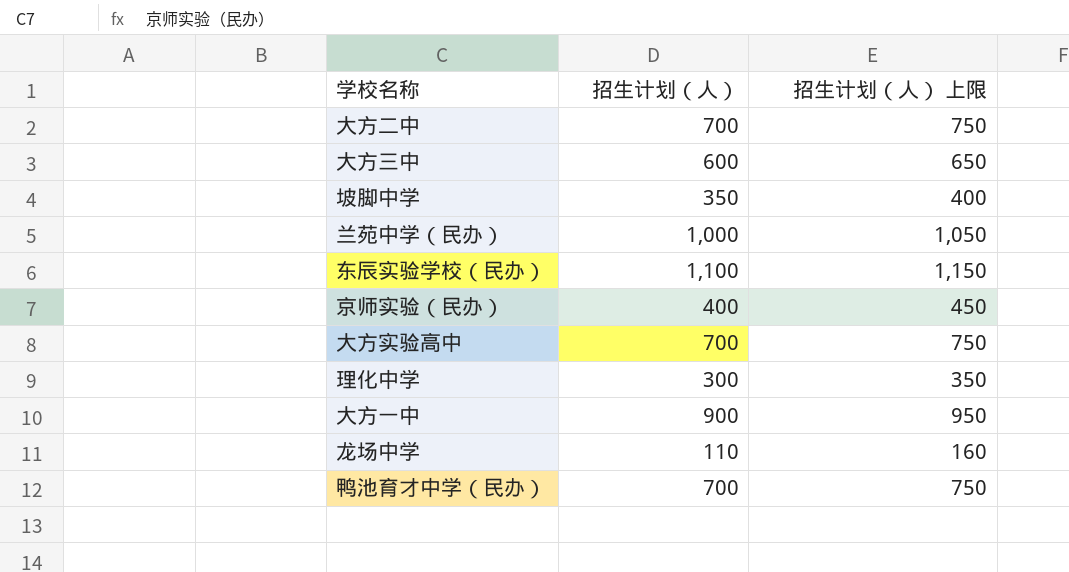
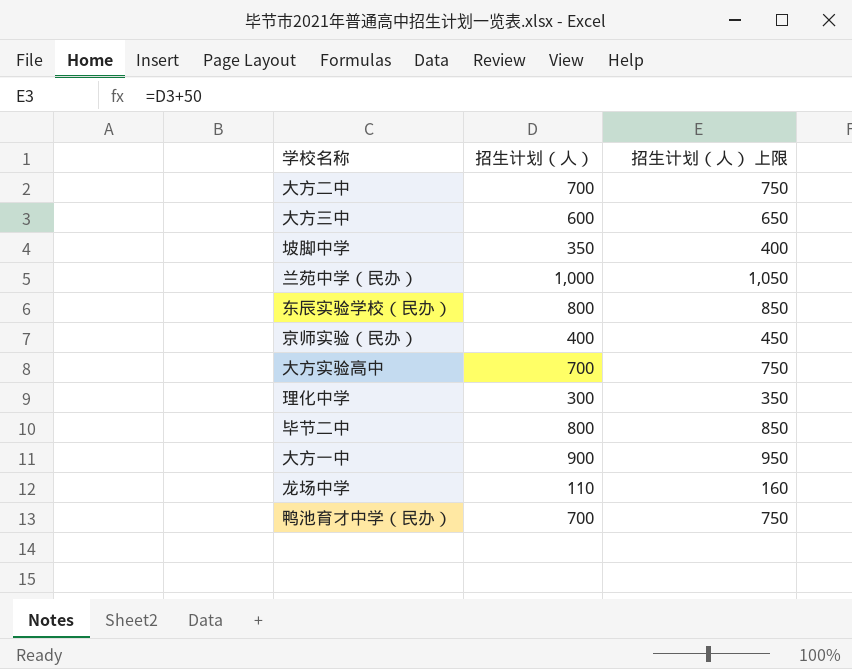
东辰实验学校（民办） | 招生计划（人）: 1,100 -> 800
东辰实验学校（民办） | 招生计划（人） 上限: 1,150 -> 850
row 毕节二中: none -> 800 | 850

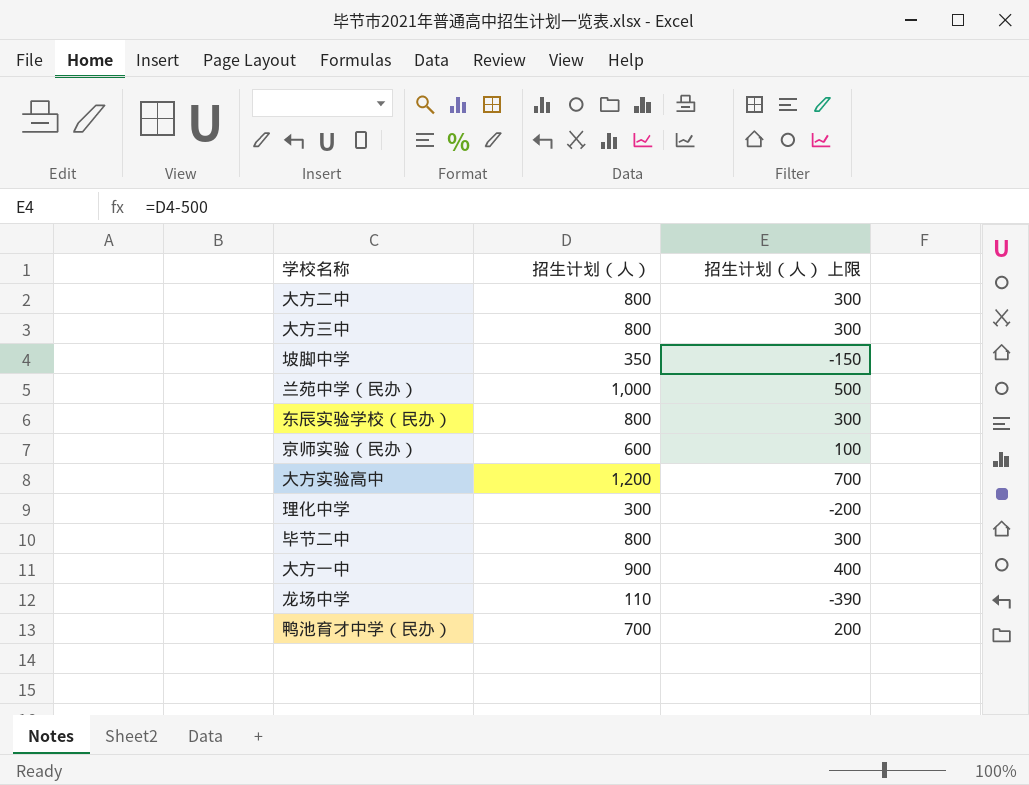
column 招生计划（人） 上限 | formula: [招生计划（人）] + 50 -> [招生计划（人）] - 500
大方二中 | 招生计划（人）: 700 -> 800
大方三中 | 招生计划（人）: 600 -> 800
京师实验（民办） | 招生计划（人）: 400 -> 600
大方实验高中 | 招生计划（人）: 700 -> 1,200

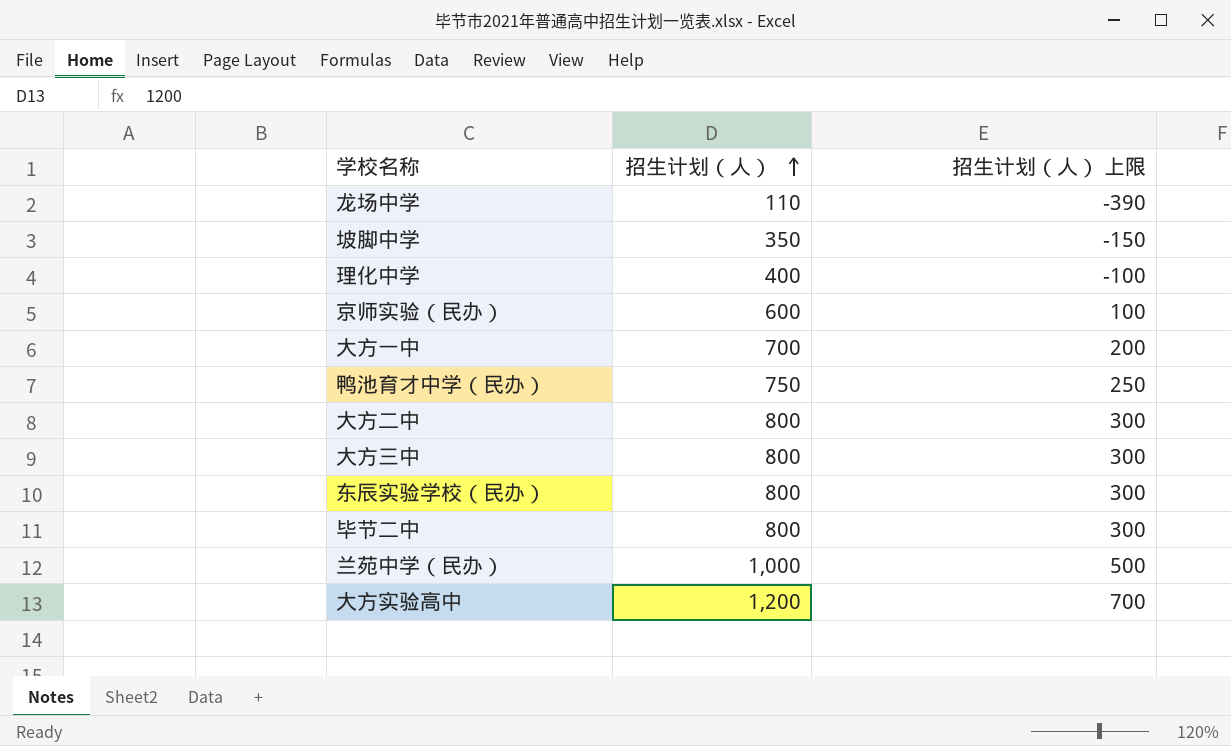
row order: none -> 招生计划（人） ascending
理化中学 | 招生计划（人）: 300 -> 400
理化中学 | 招生计划（人） 上限: -200 -> -100
大方一中 | 招生计划（人）: 900 -> 700
大方一中 | 招生计划（人） 上限: 400 -> 200
鸭池育才中学（民办） | 招生计划（人）: 700 -> 750
鸭池育才中学（民办） | 招生计划（人） 上限: 200 -> 250

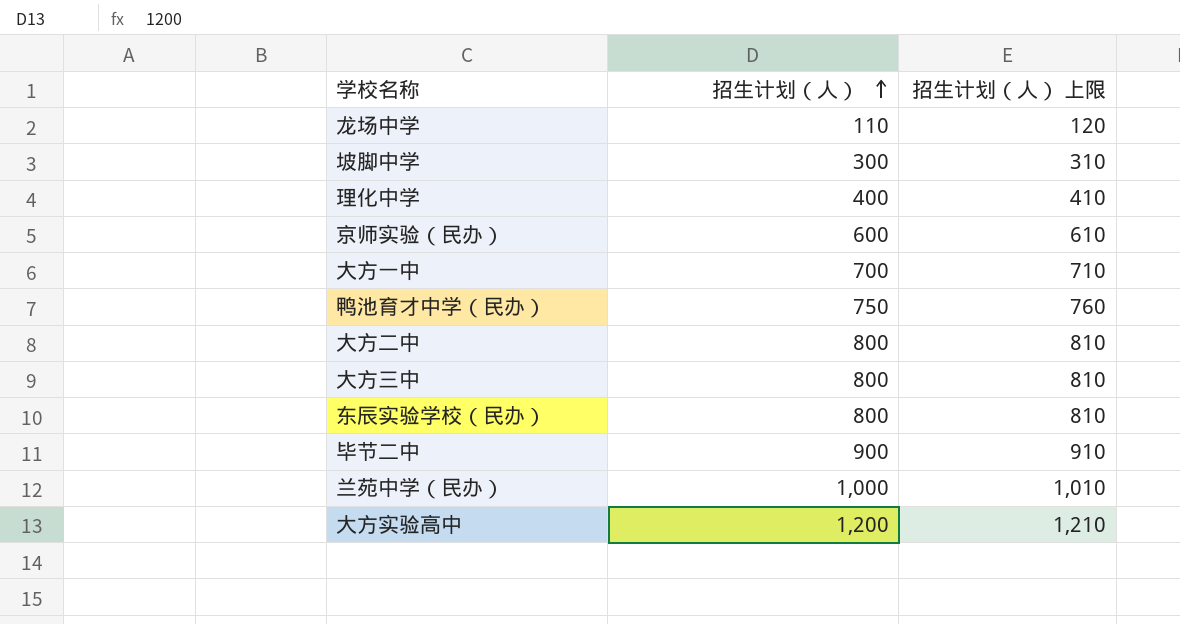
column 招生计划（人） 上限 | formula: [招生计划（人）] - 500 -> [招生计划（人）] + 10
坡脚中学 | 招生计划（人）: 350 -> 300
毕节二中 | 招生计划（人）: 800 -> 900

